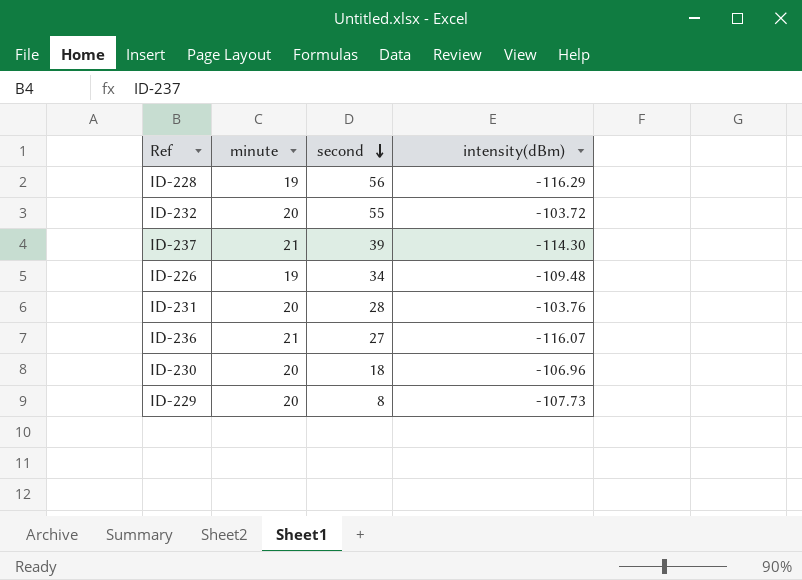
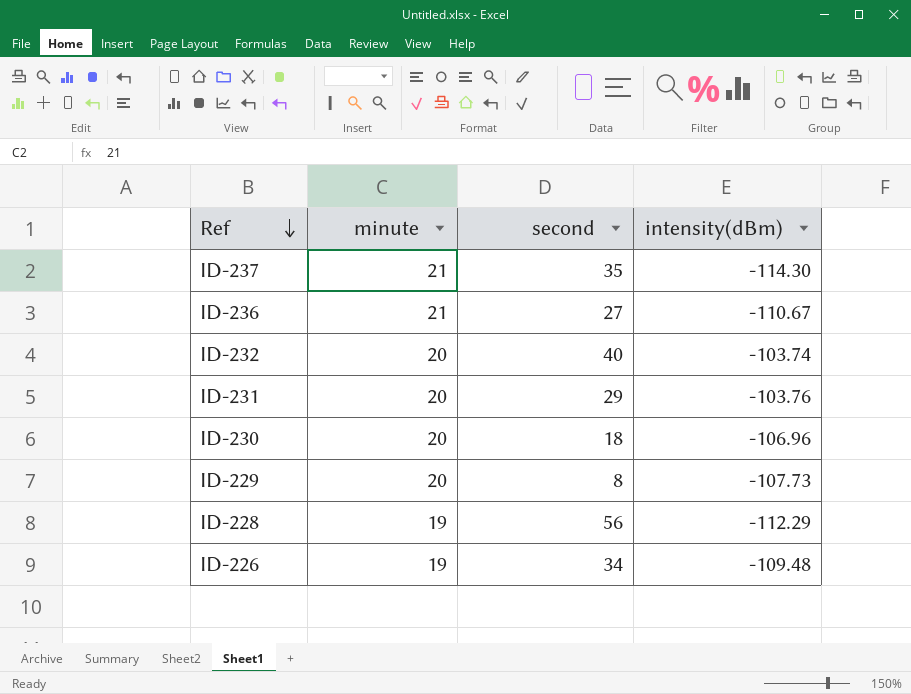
row order: second descending -> Ref descending
ID-237 | second: 39 -> 35
ID-236 | intensity(dBm): -116.07 -> -110.67
ID-232 | second: 55 -> 40
ID-232 | intensity(dBm): -103.72 -> -103.74
ID-231 | second: 28 -> 29
ID-228 | intensity(dBm): -116.29 -> -112.29

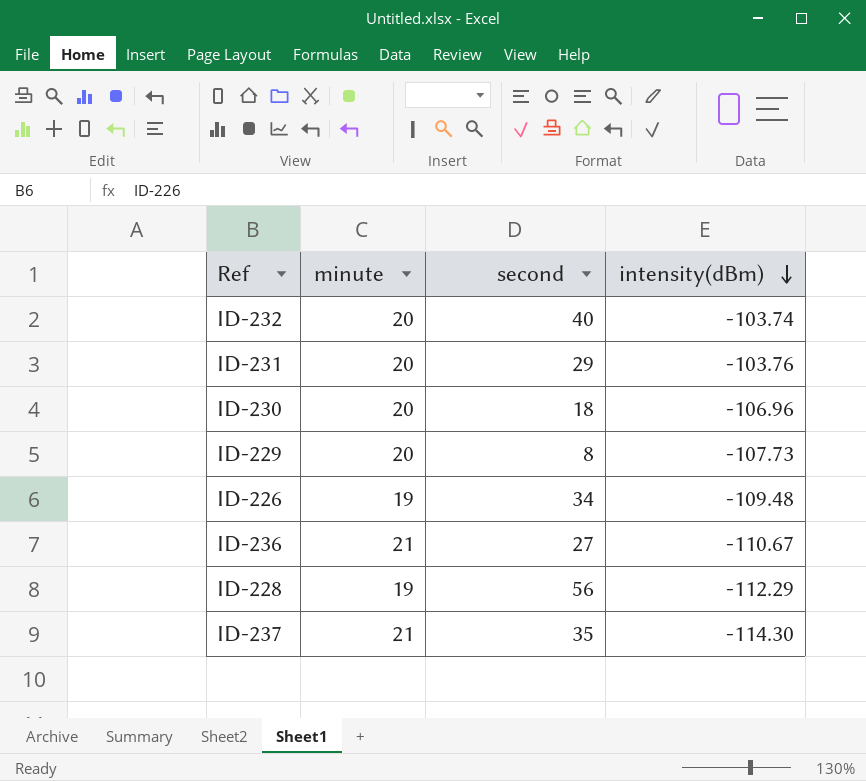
row order: Ref descending -> intensity(dBm) descending

